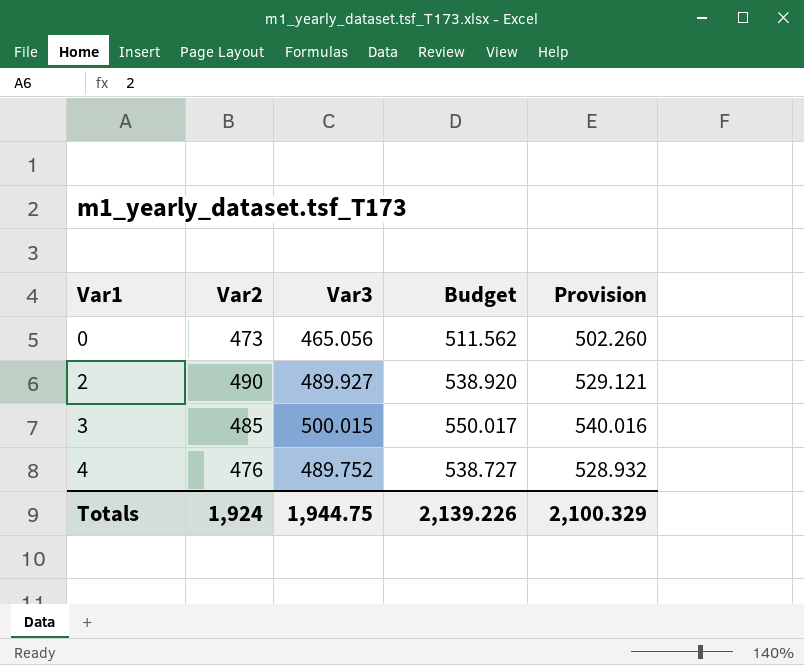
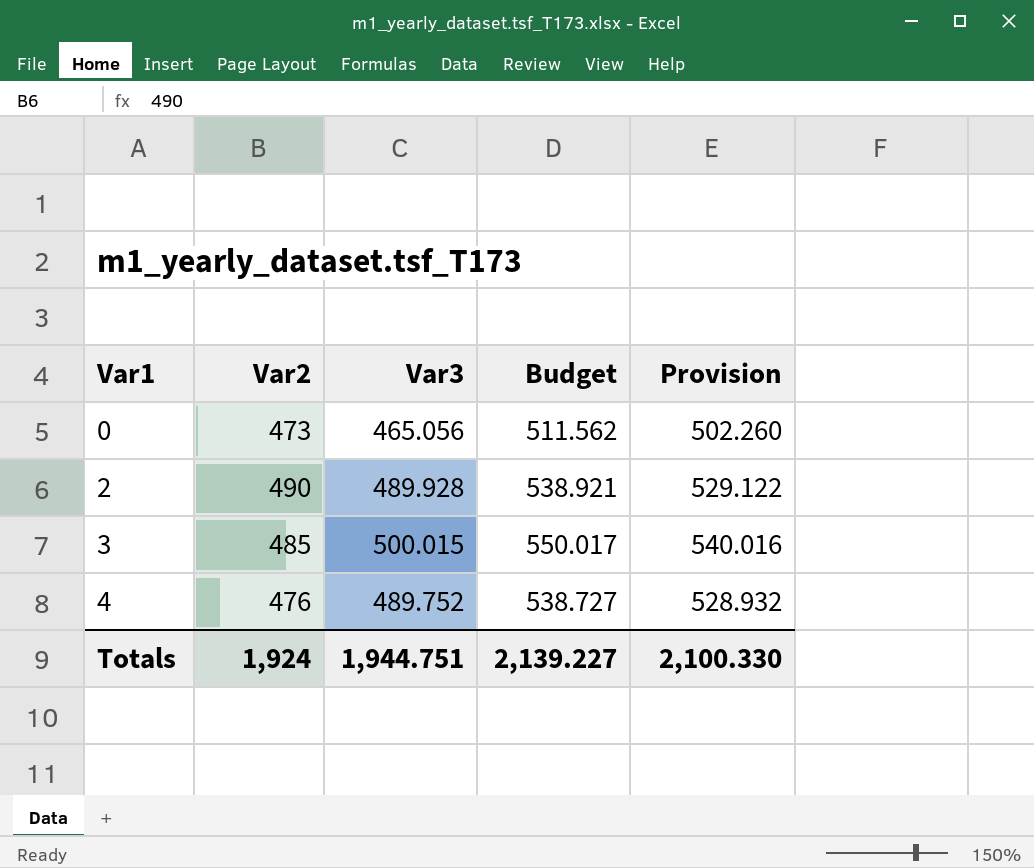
2 | Var3: 489.927 -> 489.928
2 | Budget: 538.920 -> 538.921
2 | Provision: 529.121 -> 529.122
Totals | Var3: 1,944.75 -> 1,944.751
Totals | Budget: 2,139.226 -> 2,139.227
Totals | Provision: 2,100.329 -> 2,100.330

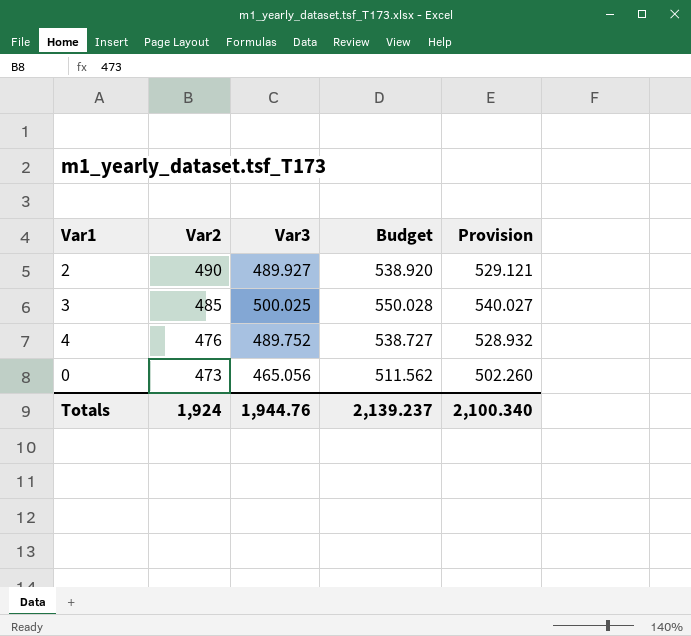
row order: Var1 ascending -> Var2 descending
2 | Var3: 489.928 -> 489.927
2 | Budget: 538.921 -> 538.920
2 | Provision: 529.122 -> 529.121
3 | Var3: 500.015 -> 500.025
3 | Budget: 550.017 -> 550.028
3 | Provision: 540.016 -> 540.027
Totals | Var3: 1,944.751 -> 1,944.76
Totals | Budget: 2,139.227 -> 2,139.237
Totals | Provision: 2,100.330 -> 2,100.340

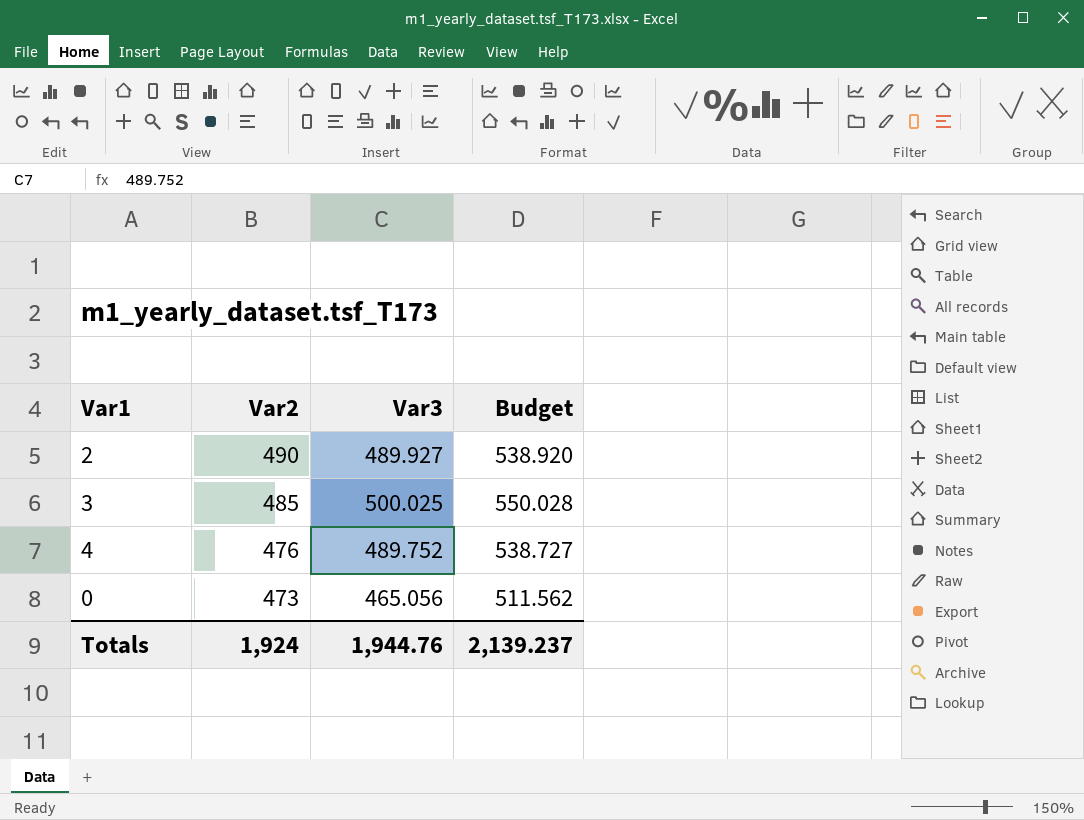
column Provision | formula: [Var3] * 1.08 -> none

